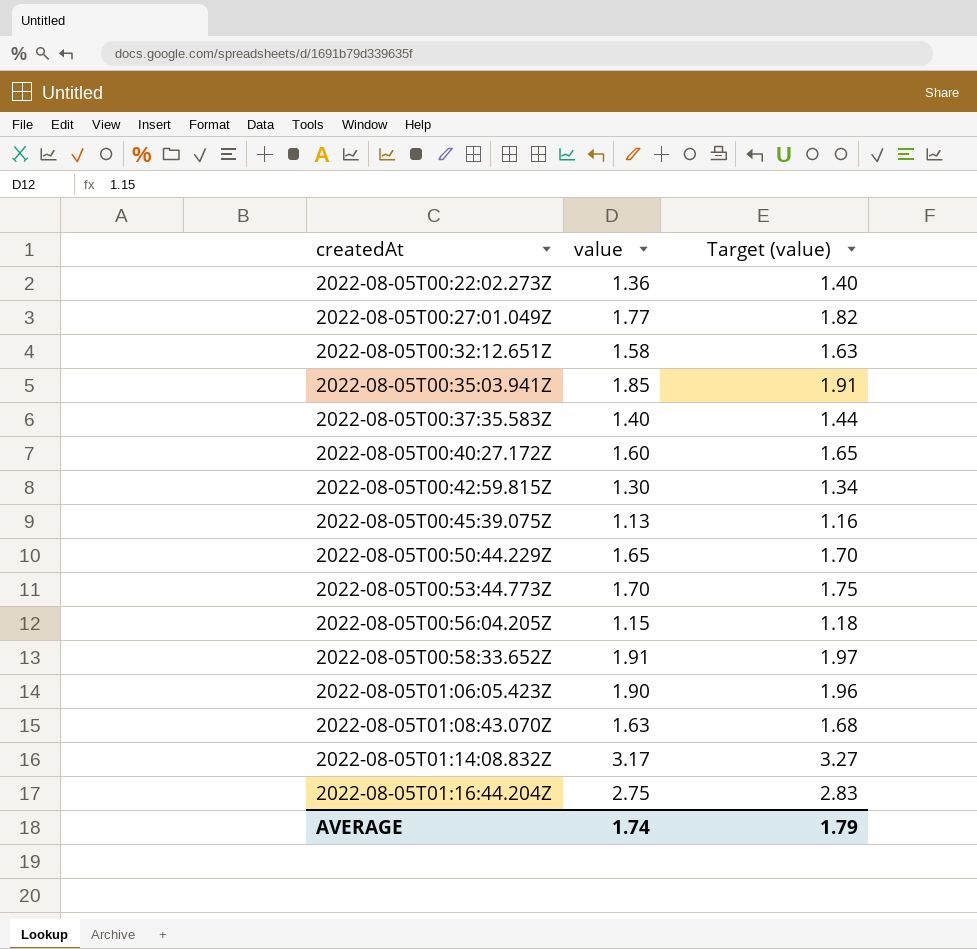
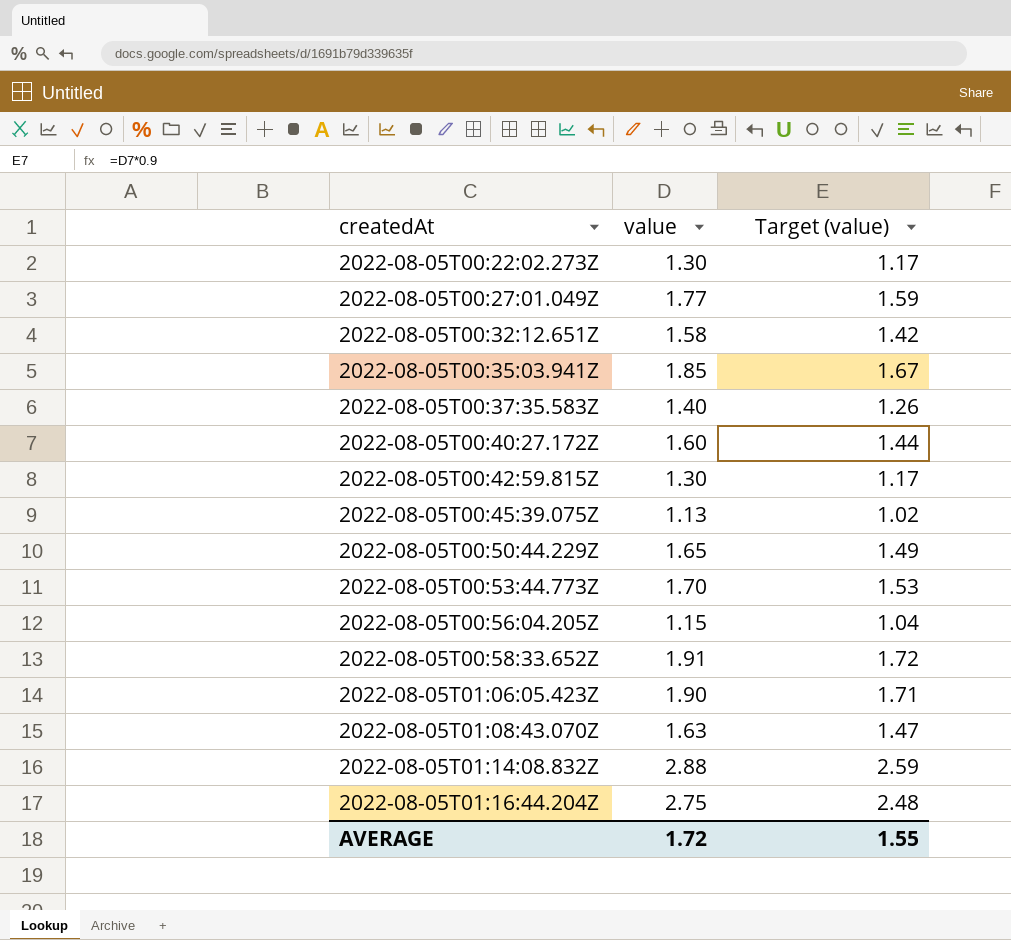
column Target (value) | formula: [value] * 1.03 -> [value] * 0.9
2022-08-05T00:22:02.273Z | value: 1.36 -> 1.30
2022-08-05T01:14:08.832Z | value: 3.17 -> 2.88
AVERAGE | value: 1.74 -> 1.72
AVERAGE | Target (value): 1.79 -> 1.55

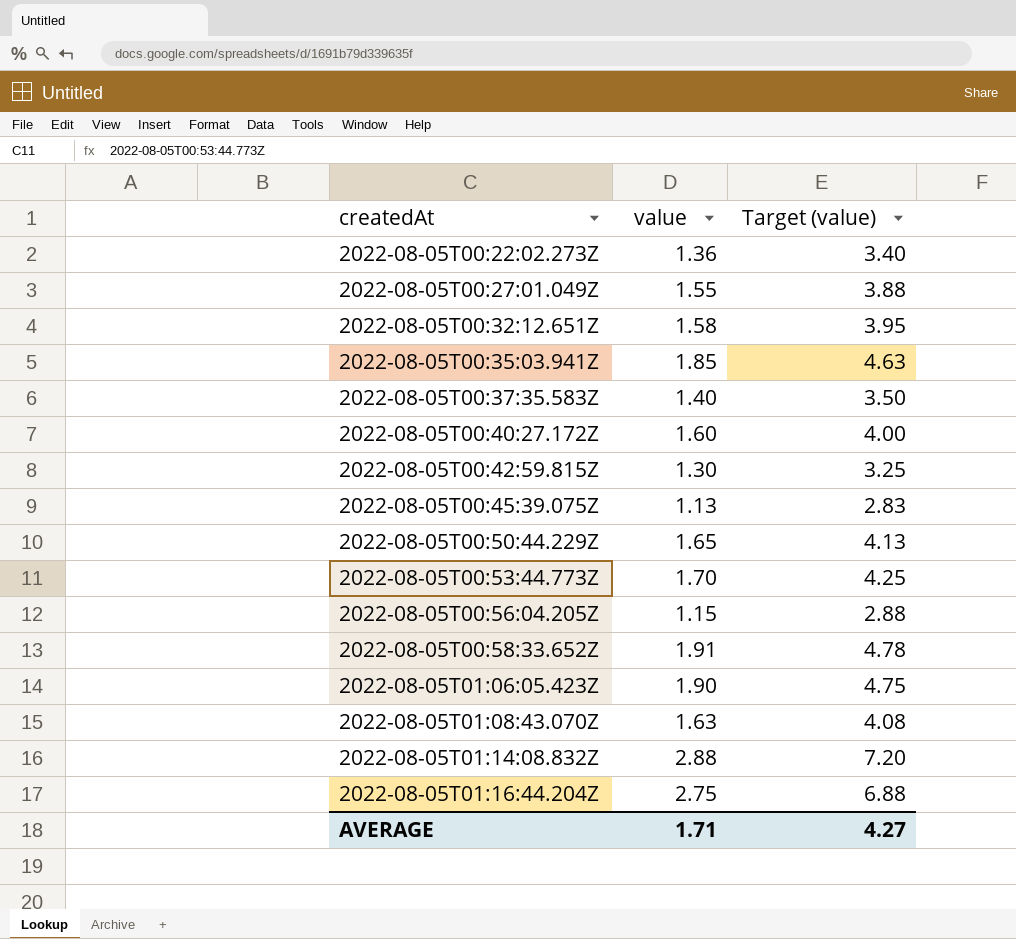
column Target (value) | formula: [value] * 0.9 -> [value] * 2.5
2022-08-05T00:22:02.273Z | value: 1.30 -> 1.36
2022-08-05T00:27:01.049Z | value: 1.77 -> 1.55
AVERAGE | value: 1.72 -> 1.71
AVERAGE | Target (value): 1.55 -> 4.27

